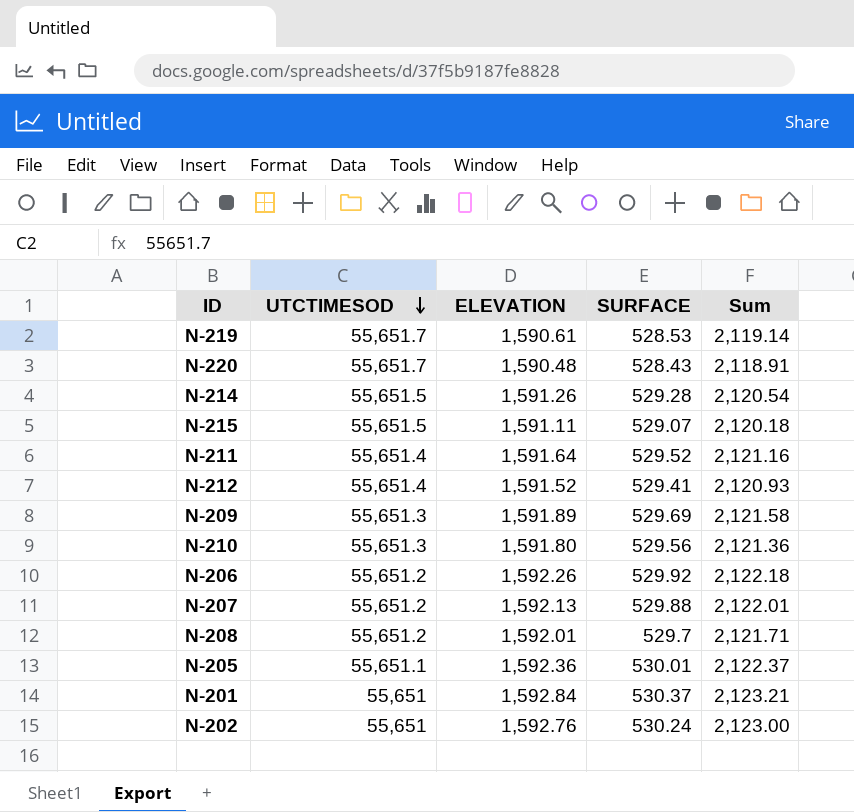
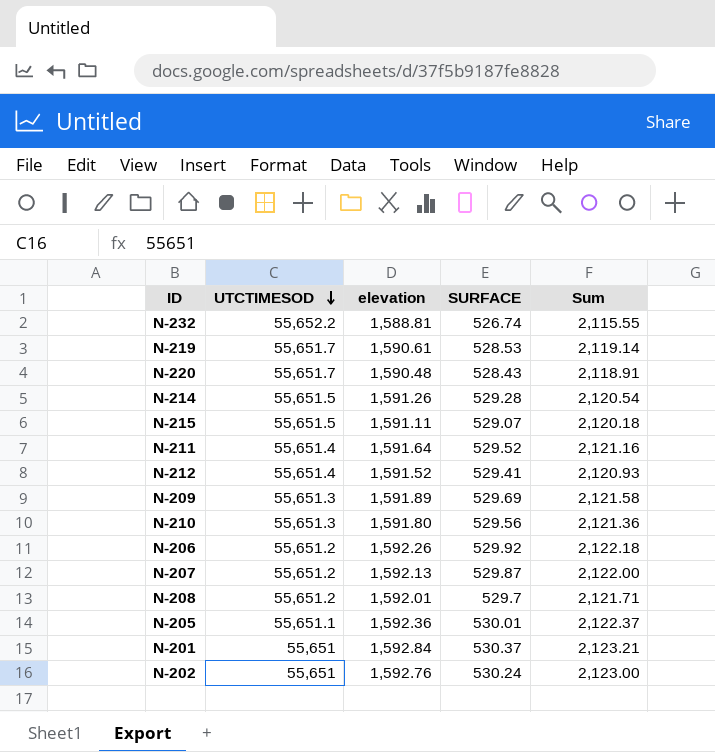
column name: ELEVATION -> elevation
row N-232: none -> 55,652.2 | 1,588.81 | 526.74 | 2,115.55
N-207 | SURFACE: 529.88 -> 529.87
N-207 | Sum: 2,122.01 -> 2,122.00

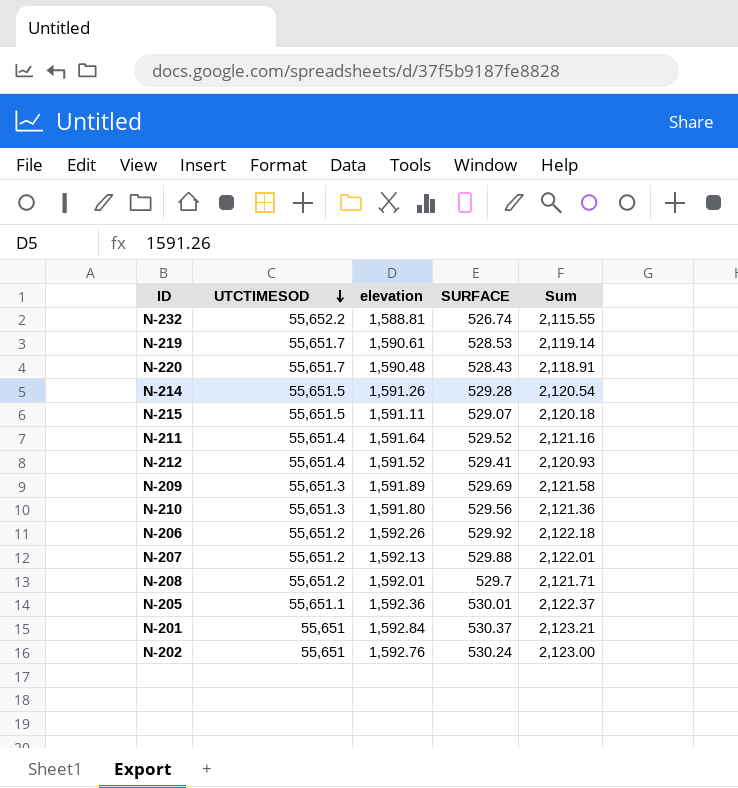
N-207 | SURFACE: 529.87 -> 529.88
N-207 | Sum: 2,122.00 -> 2,122.01

